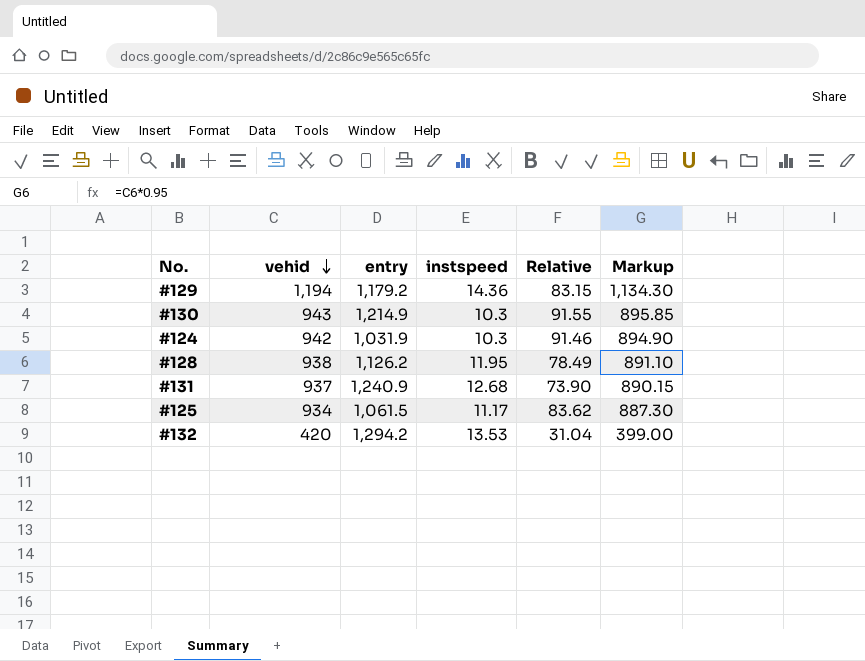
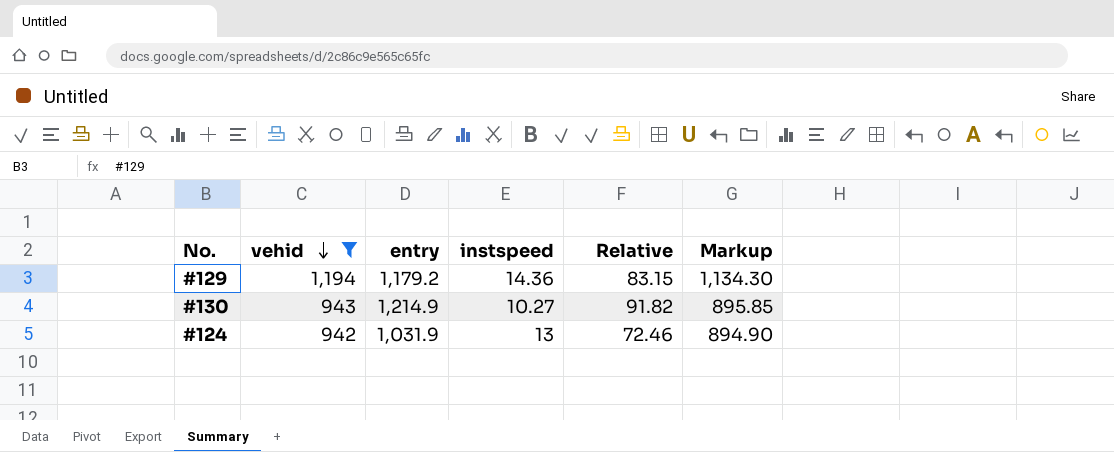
filter: none -> vehid >= 942
#130 | instspeed: 10.3 -> 10.27
#130 | Relative: 91.55 -> 91.82
#124 | instspeed: 10.3 -> 13
#124 | Relative: 91.46 -> 72.46

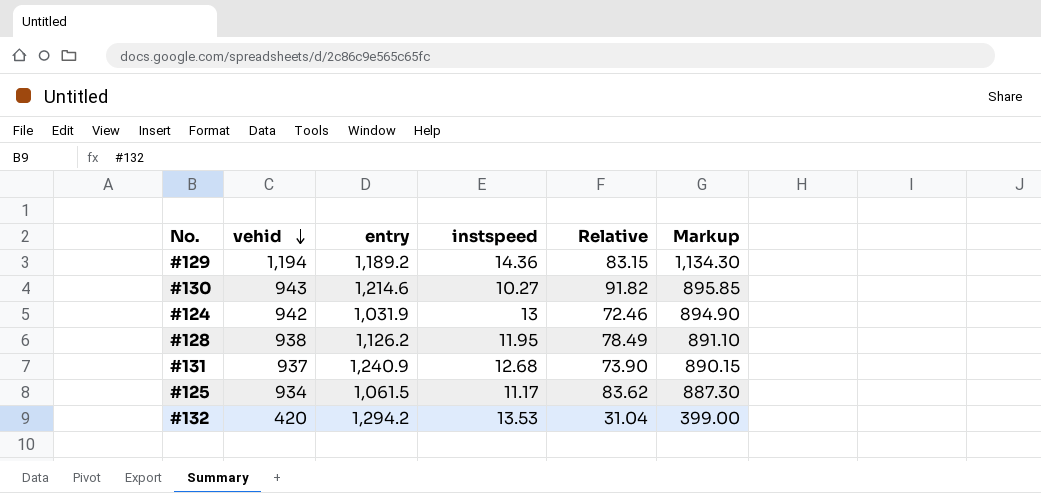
filter: vehid >= 942 -> none
#129 | entry: 1,179.2 -> 1,189.2
#130 | entry: 1,214.9 -> 1,214.6

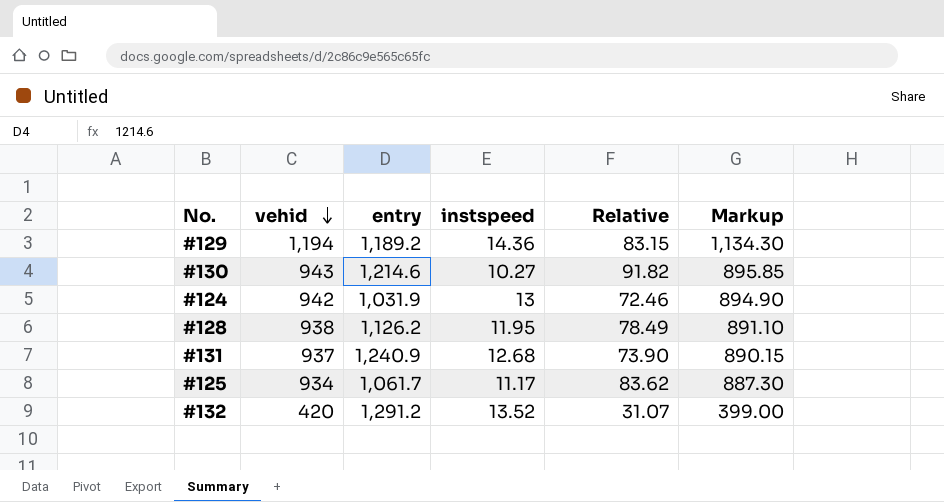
#125 | entry: 1,061.5 -> 1,061.7
#132 | entry: 1,294.2 -> 1,291.2
#132 | instspeed: 13.53 -> 13.52
#132 | Relative: 31.04 -> 31.07

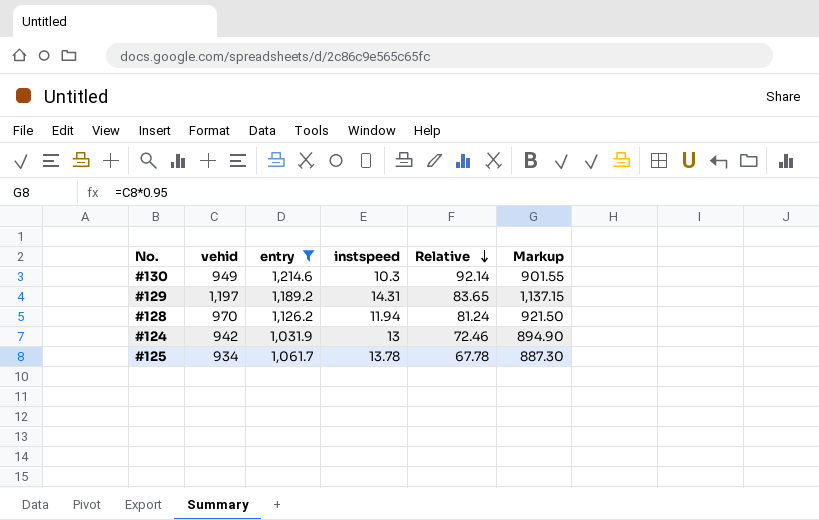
filter: none -> entry <= 1,214.6
row order: vehid descending -> Relative descending
#130 | vehid: 943 -> 949
#130 | instspeed: 10.27 -> 10.3
#130 | Relative: 91.82 -> 92.14
#130 | Markup: 895.85 -> 901.55
#129 | vehid: 1,194 -> 1,197
#129 | instspeed: 14.36 -> 14.31
#129 | Relative: 83.15 -> 83.65
#129 | Markup: 1,134.30 -> 1,137.15
#128 | vehid: 938 -> 970
#128 | instspeed: 11.95 -> 11.94
#128 | Relative: 78.49 -> 81.24
#128 | Markup: 891.10 -> 921.50
#125 | instspeed: 11.17 -> 13.78
#125 | Relative: 83.62 -> 67.78

